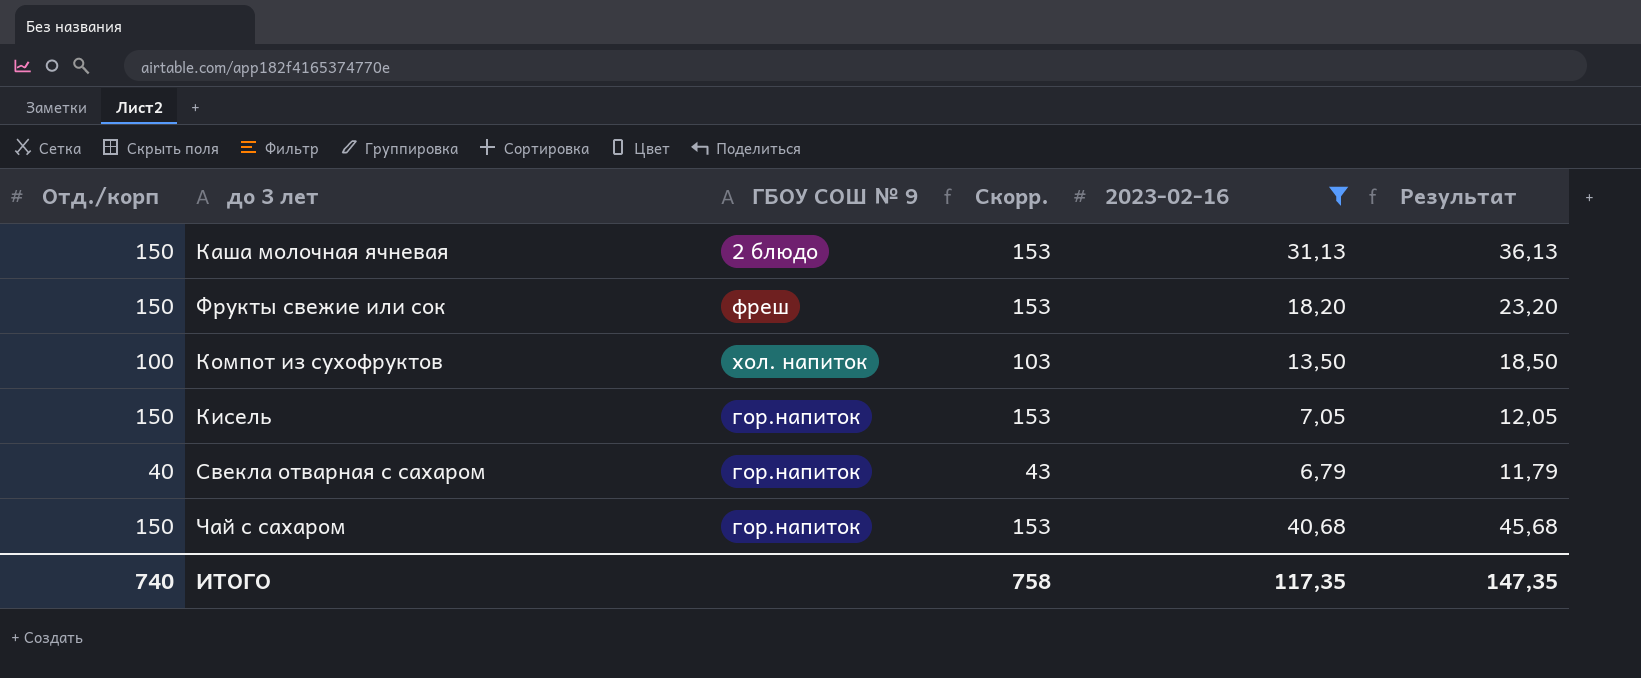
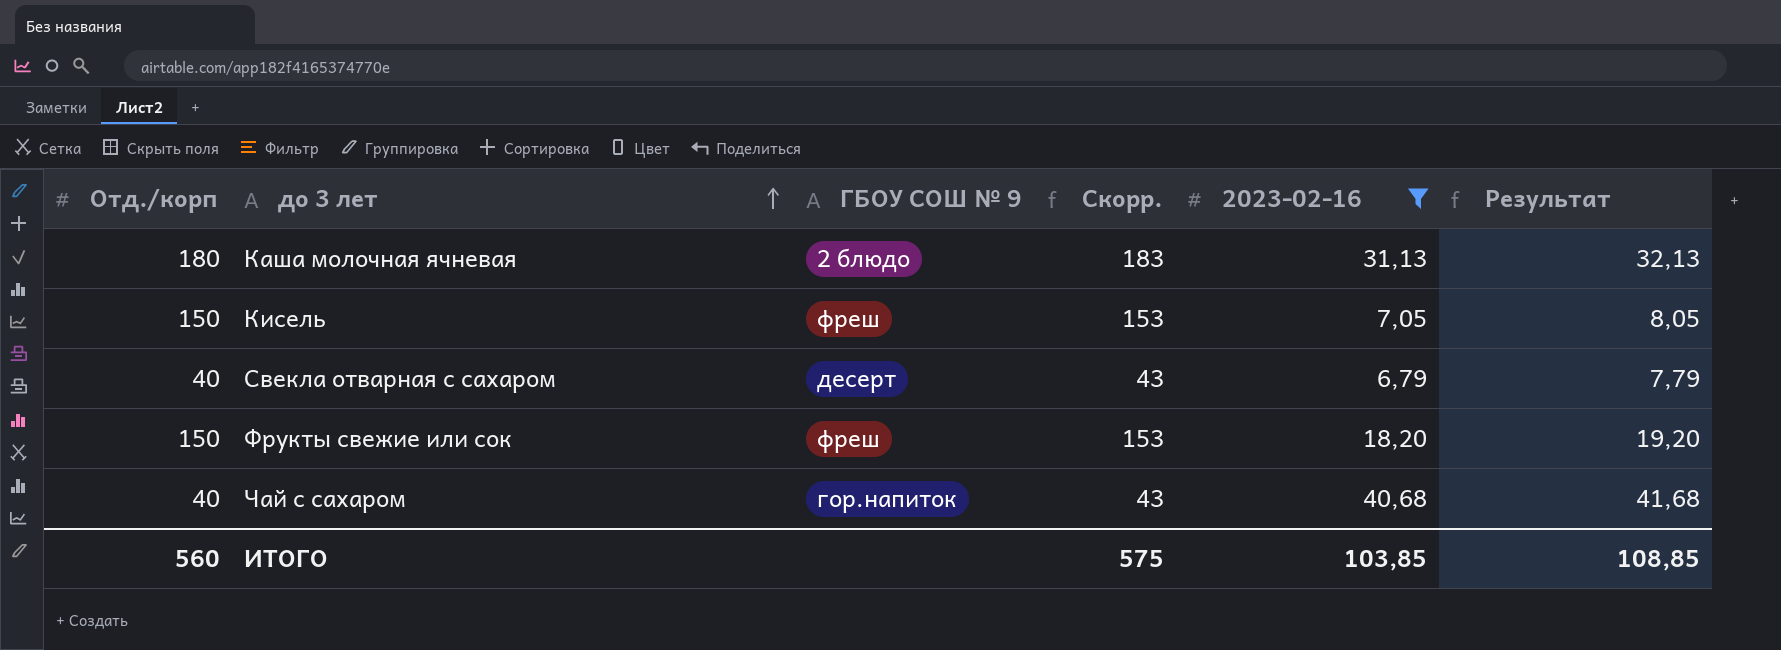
row order: none -> до 3 лет ascending
column Результат | formula: [2023-02-16] + 5 -> [2023-02-16] + 1
row Компот из сухофруктов: 100 | хол. напиток | 103 | 13,50 | 18,50 -> none
Каша молочная ячневая | Отд./корп: 150 -> 180
Каша молочная ячневая | Скорр.: 153 -> 183
Кисель | ГБОУ СОШ № 9: гор.напиток -> фреш
Свекла отварная с сахаром | ГБОУ СОШ № 9: гор.напиток -> десерт
Чай с сахаром | Отд./корп: 150 -> 40
Чай с сахаром | Скорр.: 153 -> 43
ИТОГО | Отд./корп: 740 -> 560
ИТОГО | Скорр.: 758 -> 575
ИТОГО | 2023-02-16: 117,35 -> 103,85
ИТОГО | Результат: 147,35 -> 108,85

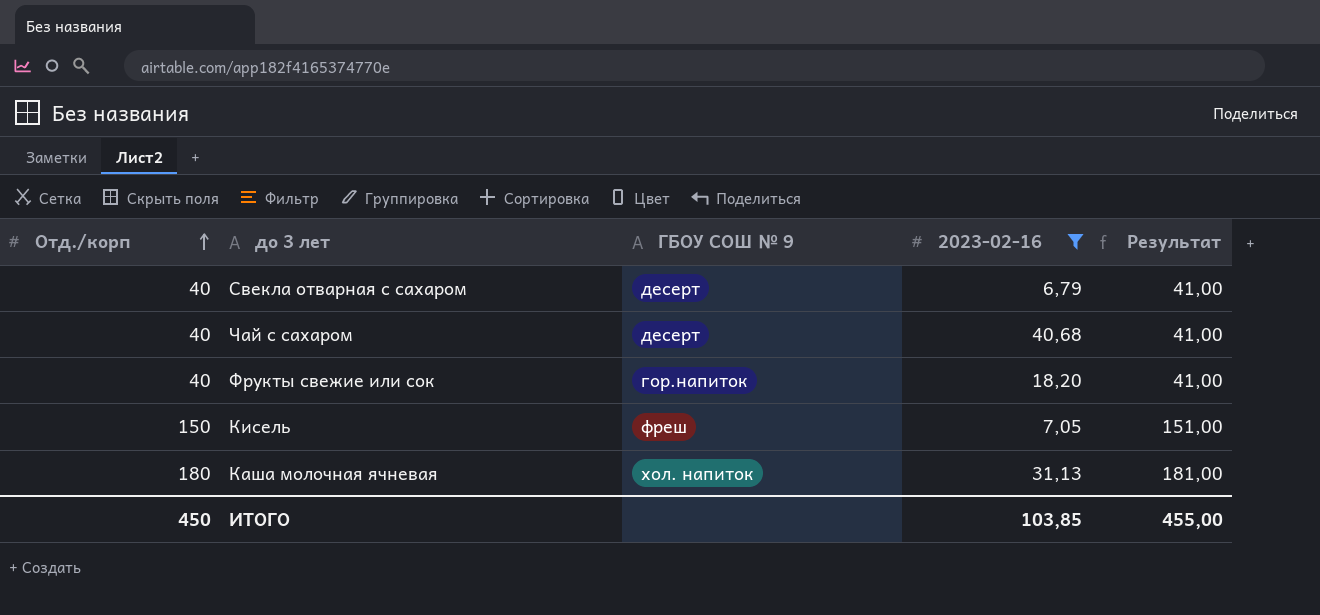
row order: до 3 лет ascending -> Отд./корп ascending
column Скорр. | formula: [Отд./корп] + 3 -> none
column Результат | formula: [2023-02-16] + 1 -> [Отд./корп] + 1
Чай с сахаром | ГБОУ СОШ № 9: гор.напиток -> десерт
Фрукты свежие или сок | Отд./корп: 150 -> 40
Фрукты свежие или сок | ГБОУ СОШ № 9: фреш -> гор.напиток
Каша молочная ячневая | ГБОУ СОШ № 9: 2 блюдо -> хол. напиток
ИТОГО | Отд./корп: 560 -> 450
ИТОГО | Результат: 108,85 -> 455,00

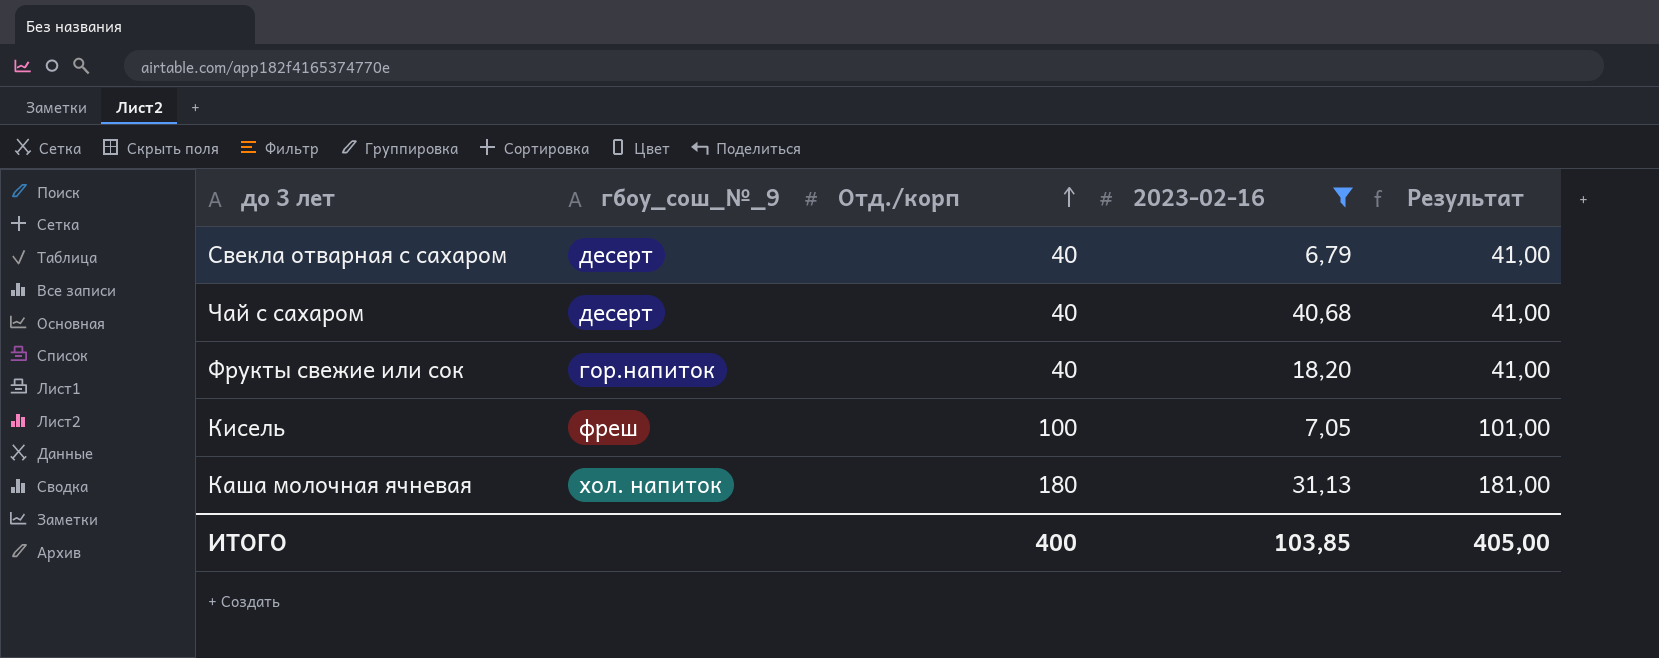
column name: ГБОУ СОШ № 9 -> гбоу_сош_№_9
column Отд./корп | position: 1 -> 3
Кисель | Отд./корп: 150 -> 100
Кисель | Результат: 151,00 -> 101,00
ИТОГО | Отд./корп: 450 -> 400
ИТОГО | Результат: 455,00 -> 405,00

